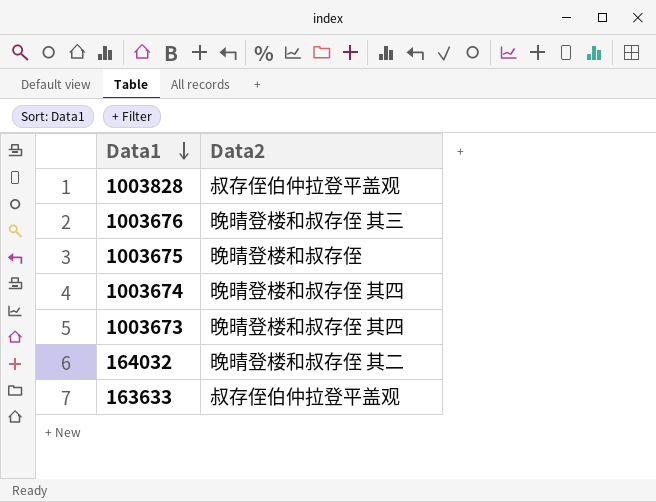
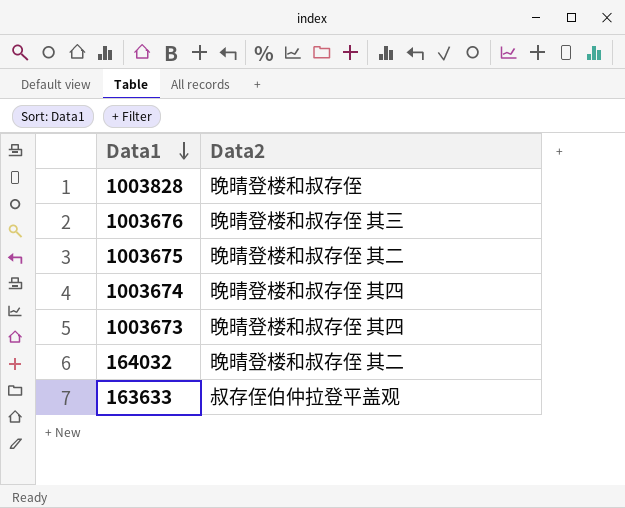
1003828 | Data2: 叔存侄伯仲拉登平盖观 -> 晚晴登楼和叔存侄
1003675 | Data2: 晚晴登楼和叔存侄 -> 晚晴登楼和叔存侄 其二

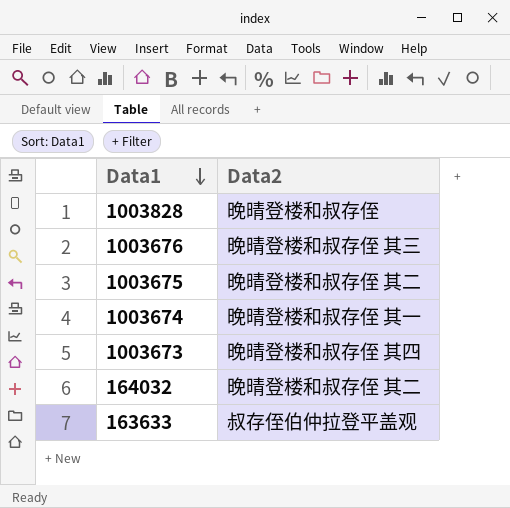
1003674 | Data2: 晚晴登楼和叔存侄 其四 -> 晚晴登楼和叔存侄 其一

